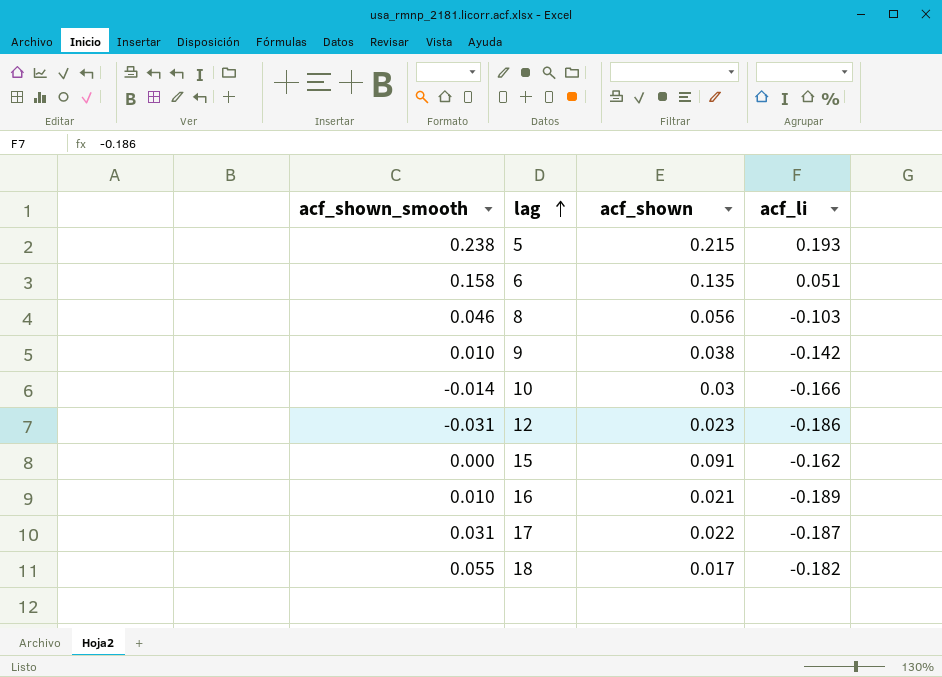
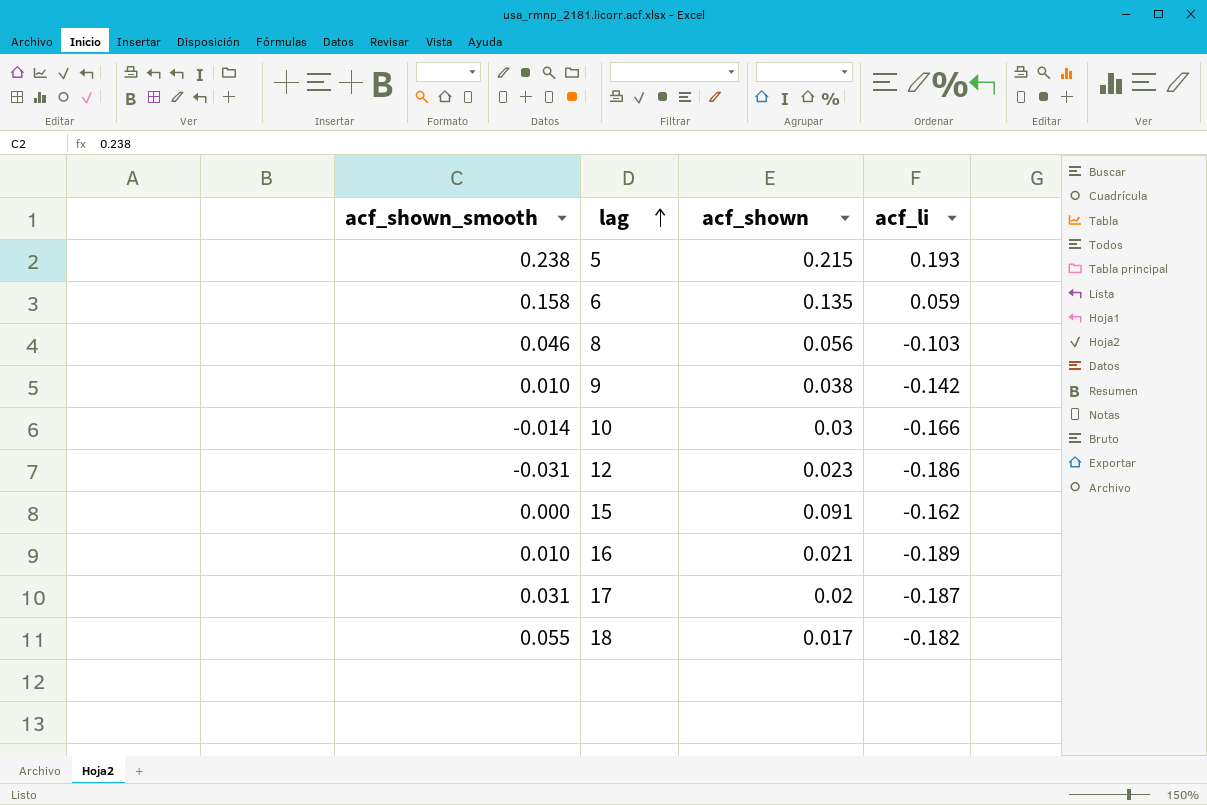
6 | acf_li: 0.051 -> 0.059
17 | acf_shown: 0.022 -> 0.02

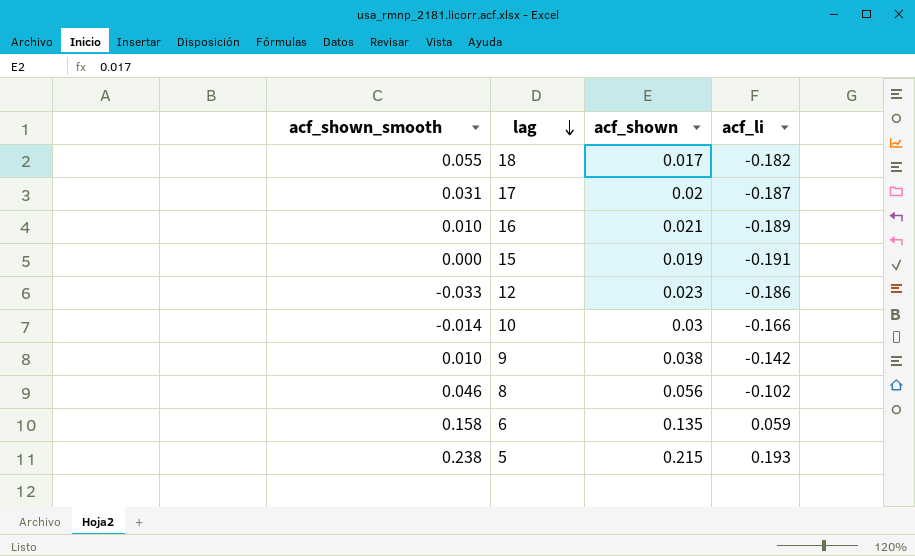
row order: lag ascending -> lag descending
15 | acf_shown: 0.091 -> 0.019
15 | acf_li: -0.162 -> -0.191
12 | acf_shown_smooth: -0.031 -> -0.033
8 | acf_li: -0.103 -> -0.102

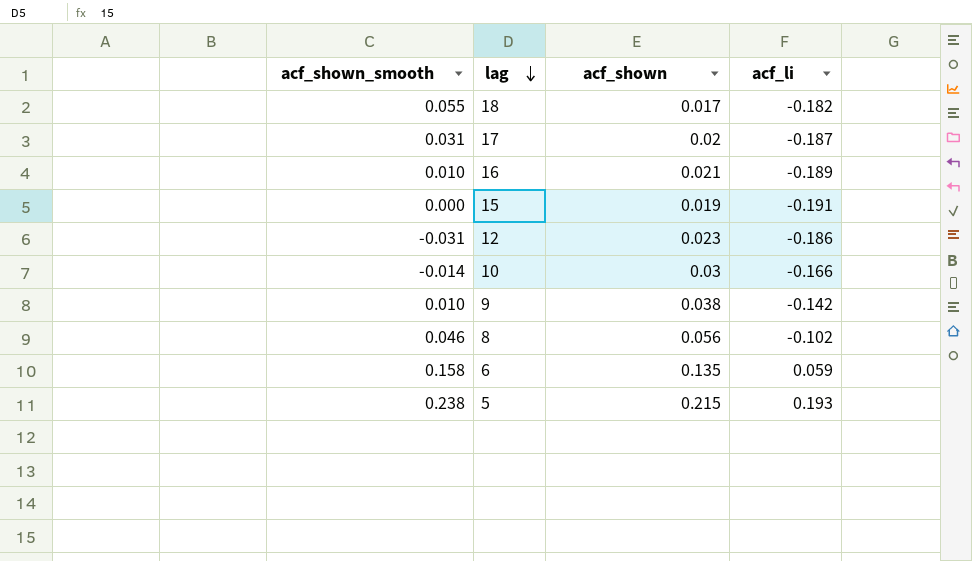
12 | acf_shown_smooth: -0.033 -> -0.031

